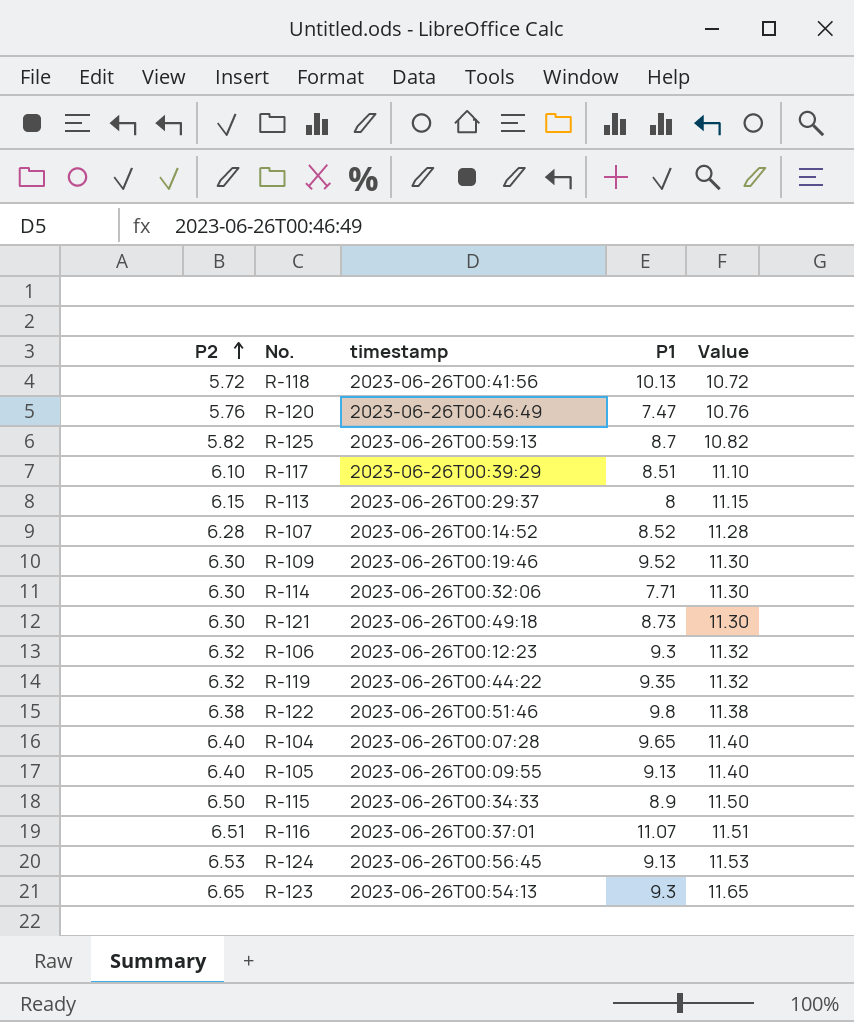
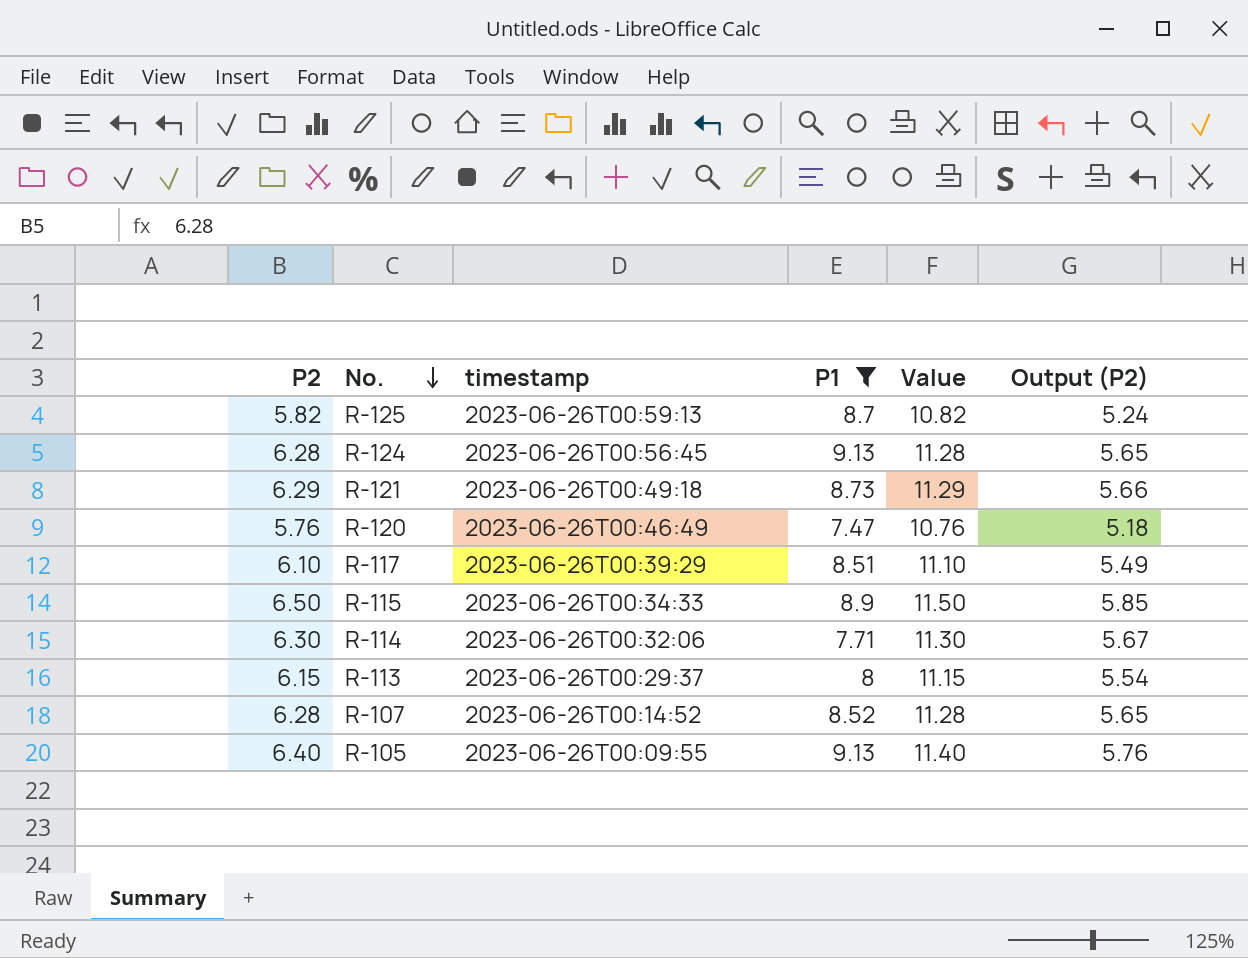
filter: none -> P1 <= 9.13
row order: P2 ascending -> No. descending
column Output (P2) | formula: none -> [P2] * 0.9
R-124 | P2: 6.53 -> 6.28
R-124 | Value: 11.53 -> 11.28
R-121 | P2: 6.30 -> 6.29
R-121 | Value: 11.30 -> 11.29

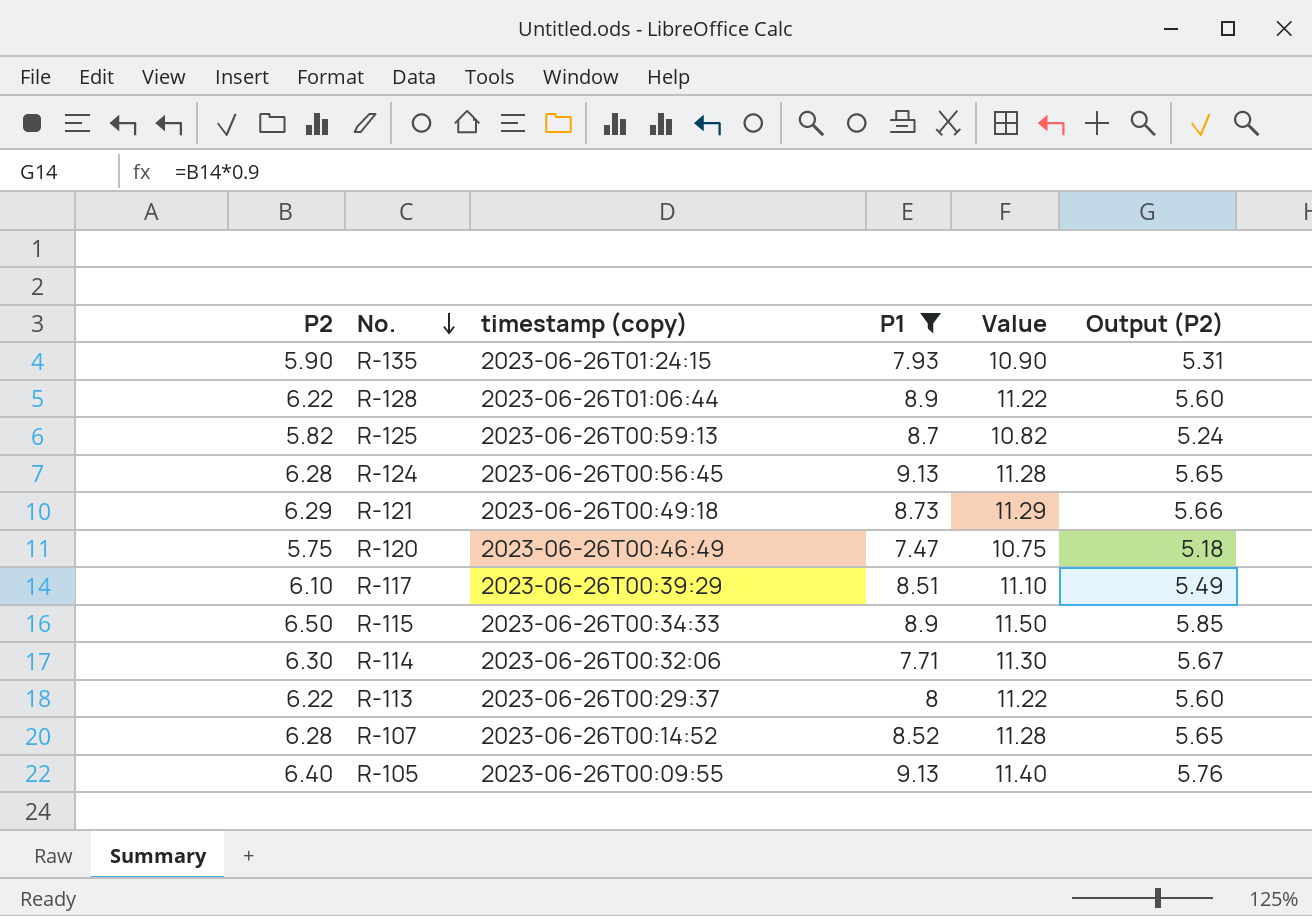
column name: timestamp -> timestamp (copy)
row R-135: none -> 5.90 | 2023-06-26T01:24:15 | 7.93 | 10.90 | 5.31
row R-128: none -> 6.22 | 2023-06-26T01:06:44 | 8.9 | 11.22 | 5.60
R-120 | P2: 5.76 -> 5.75
R-120 | Value: 10.76 -> 10.75
R-113 | P2: 6.15 -> 6.22
R-113 | Value: 11.15 -> 11.22
R-113 | Output (P2): 5.54 -> 5.60

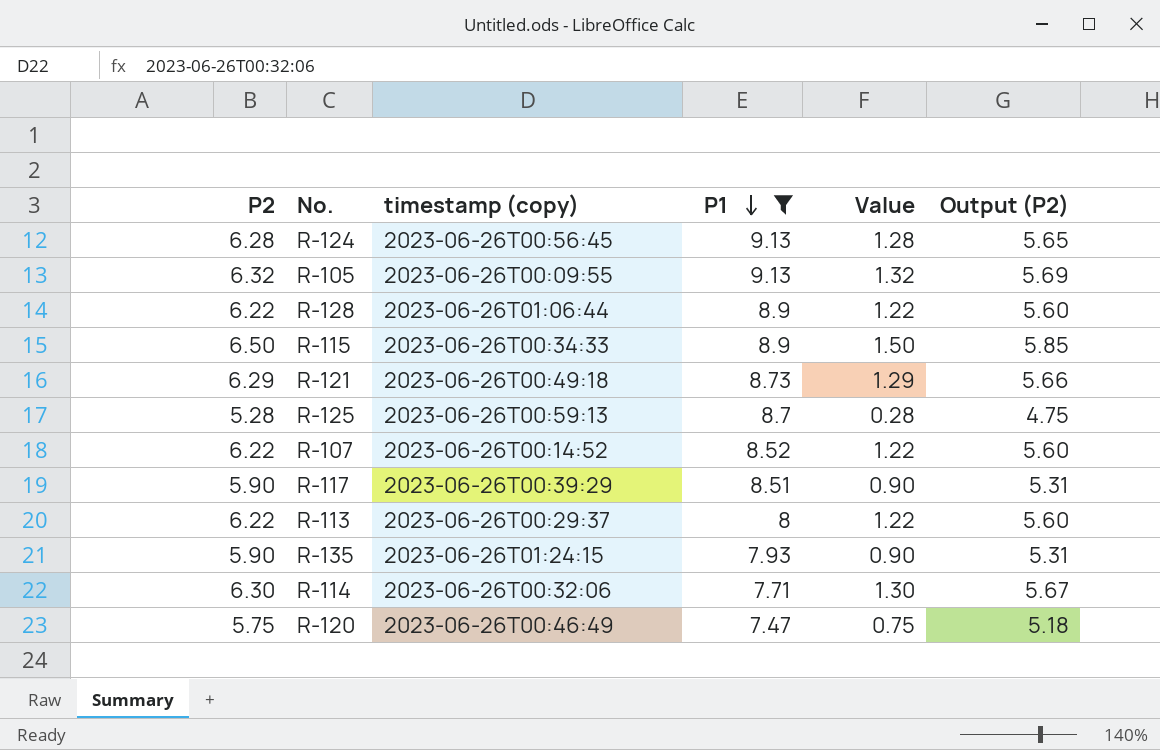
row order: No. descending -> P1 descending
column Value | formula: [P2] + 5 -> [P2] - 5
R-105 | P2: 6.40 -> 6.32
R-105 | Output (P2): 5.76 -> 5.69
R-125 | P2: 5.82 -> 5.28
R-125 | Output (P2): 5.24 -> 4.75
R-107 | P2: 6.28 -> 6.22
R-107 | Output (P2): 5.65 -> 5.60
R-117 | P2: 6.10 -> 5.90
R-117 | Output (P2): 5.49 -> 5.31

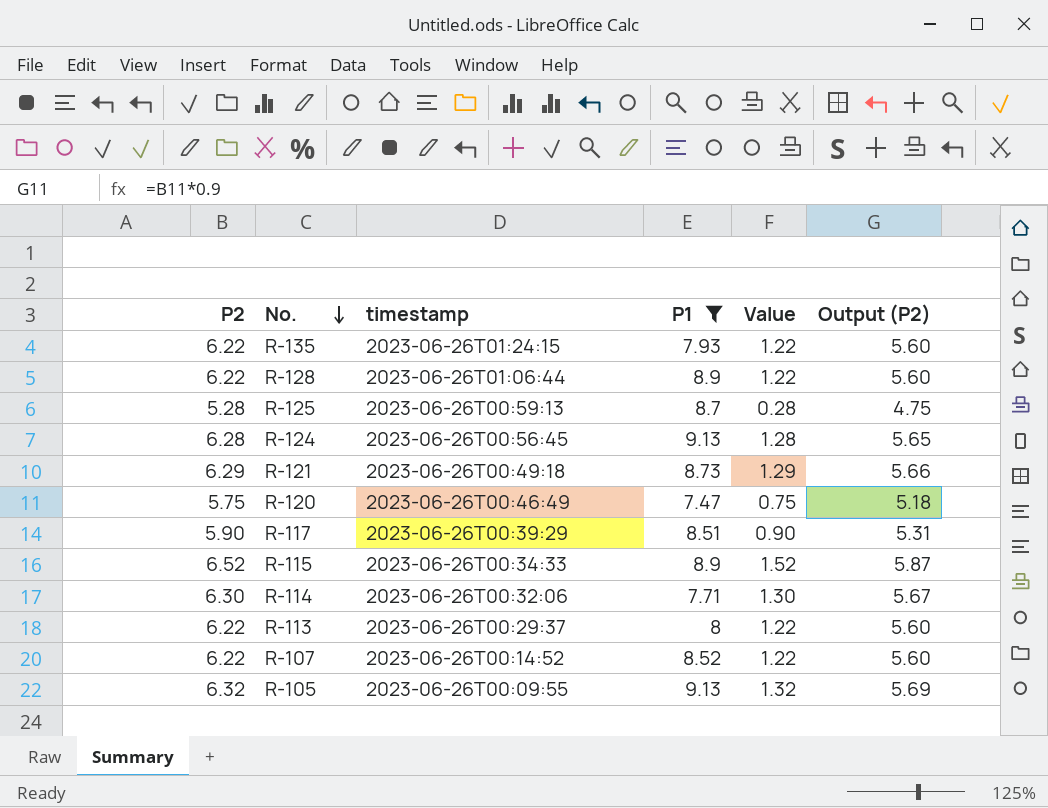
row order: P1 descending -> No. descending
column name: timestamp (copy) -> timestamp
R-135 | P2: 5.90 -> 6.22
R-135 | Value: 0.90 -> 1.22
R-135 | Output (P2): 5.31 -> 5.60
R-115 | P2: 6.50 -> 6.52
R-115 | Value: 1.50 -> 1.52
R-115 | Output (P2): 5.85 -> 5.87

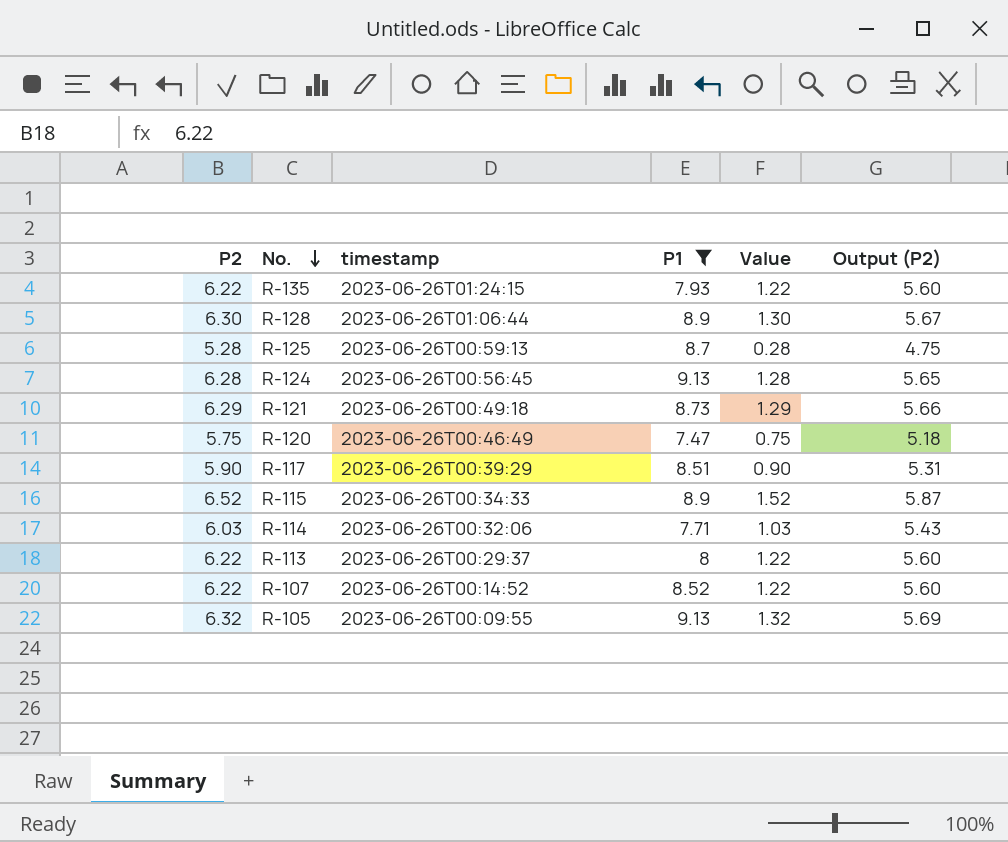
R-128 | P2: 6.22 -> 6.30
R-128 | Value: 1.22 -> 1.30
R-128 | Output (P2): 5.60 -> 5.67
R-114 | P2: 6.30 -> 6.03
R-114 | Value: 1.30 -> 1.03
R-114 | Output (P2): 5.67 -> 5.43

